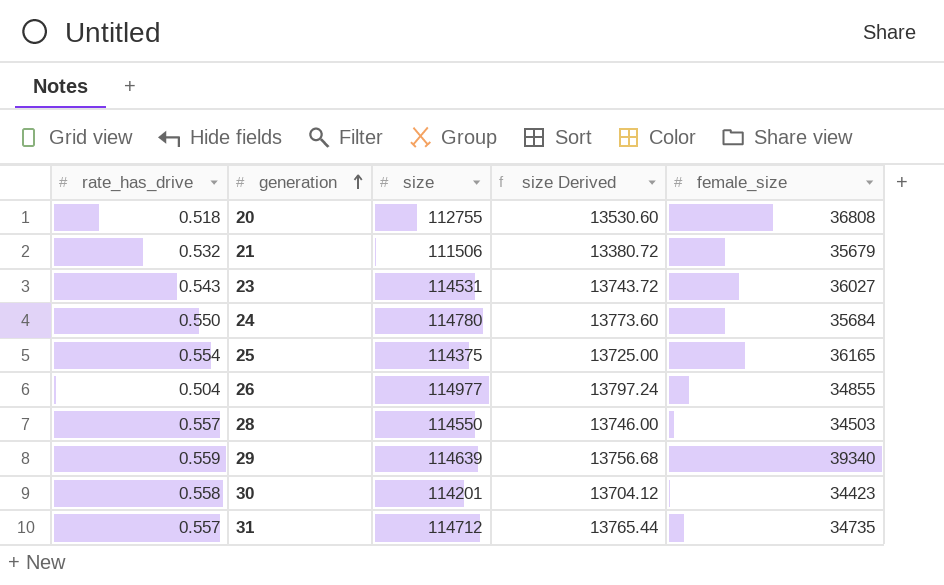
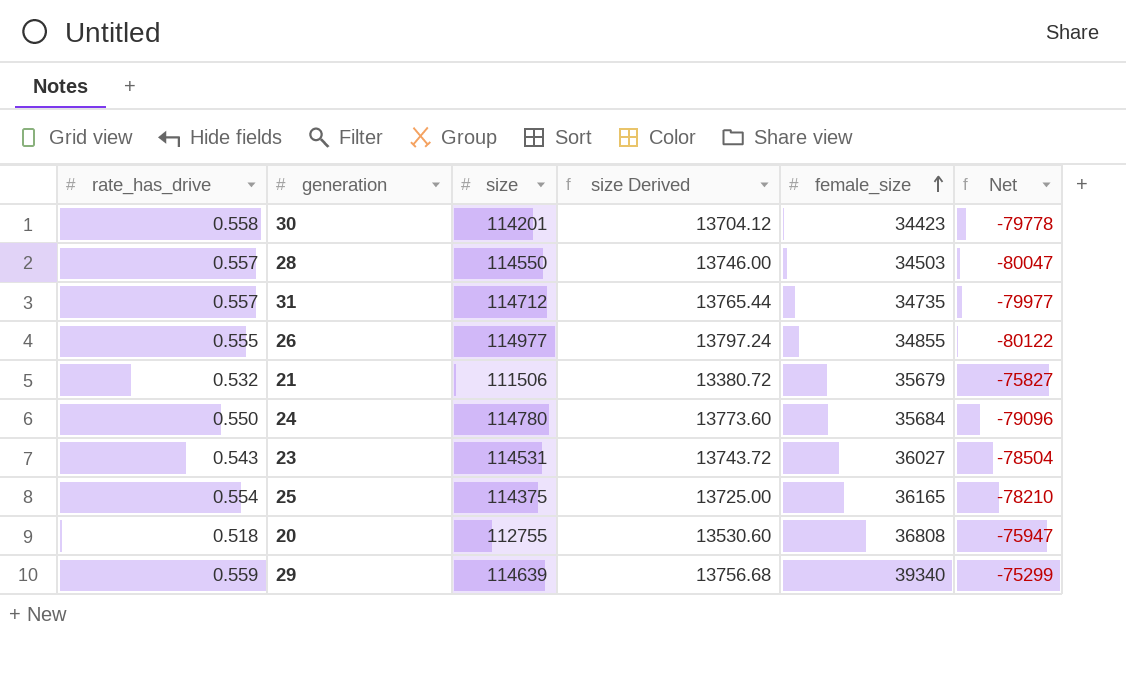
row order: generation ascending -> female_size ascending
column Net | formula: none -> [female_size] - [size]
26 | rate_has_drive: 0.504 -> 0.555

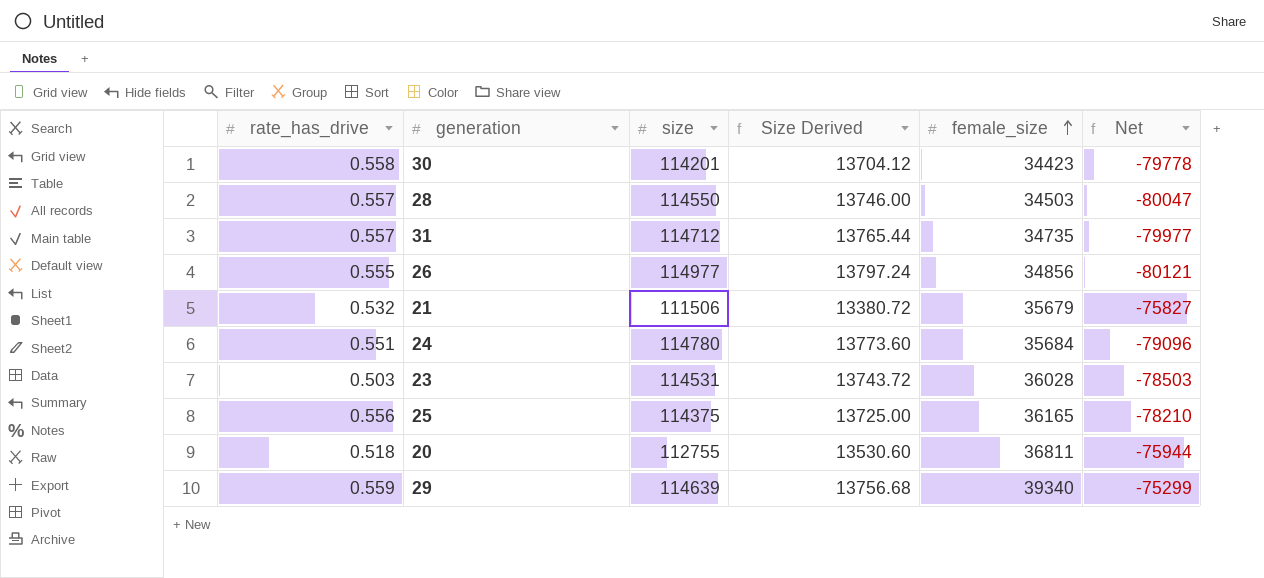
column name: size Derived -> Size Derived
26 | female_size: 34855 -> 34856
26 | Net: -80122 -> -80121
24 | rate_has_drive: 0.550 -> 0.551
23 | rate_has_drive: 0.543 -> 0.503
23 | female_size: 36027 -> 36028
23 | Net: -78504 -> -78503
25 | rate_has_drive: 0.554 -> 0.556
20 | female_size: 36808 -> 36811
20 | Net: -75947 -> -75944

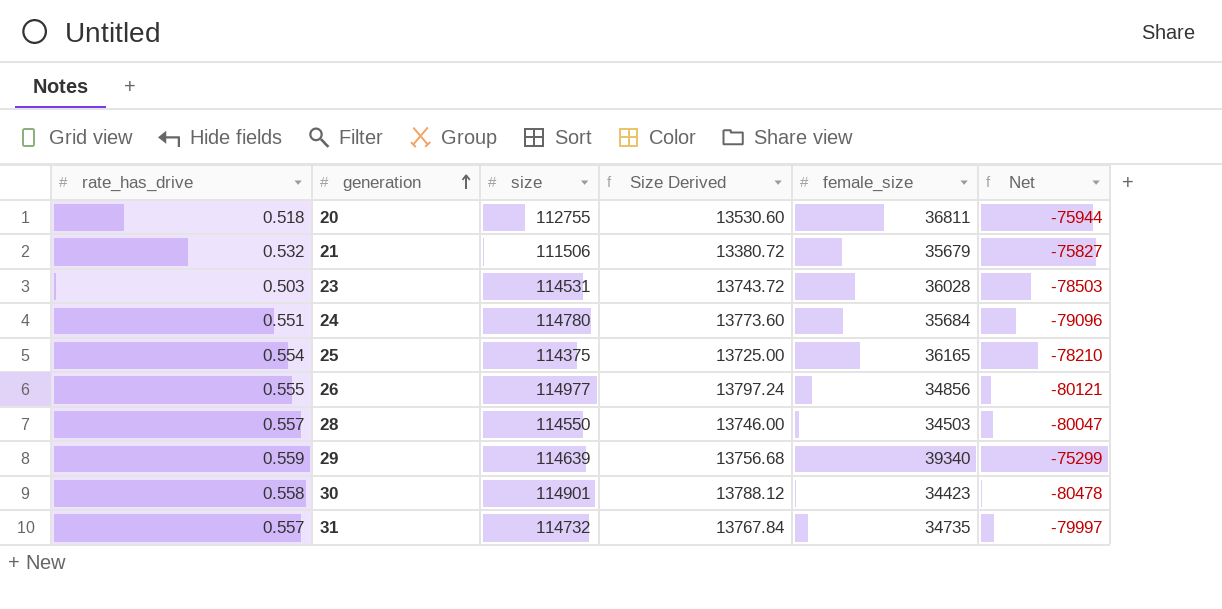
row order: female_size ascending -> generation ascending
25 | rate_has_drive: 0.556 -> 0.554
30 | size: 114201 -> 114901
30 | Size Derived: 13704.12 -> 13788.12
30 | Net: -79778 -> -80478
31 | size: 114712 -> 114732
31 | Size Derived: 13765.44 -> 13767.84
31 | Net: -79977 -> -79997

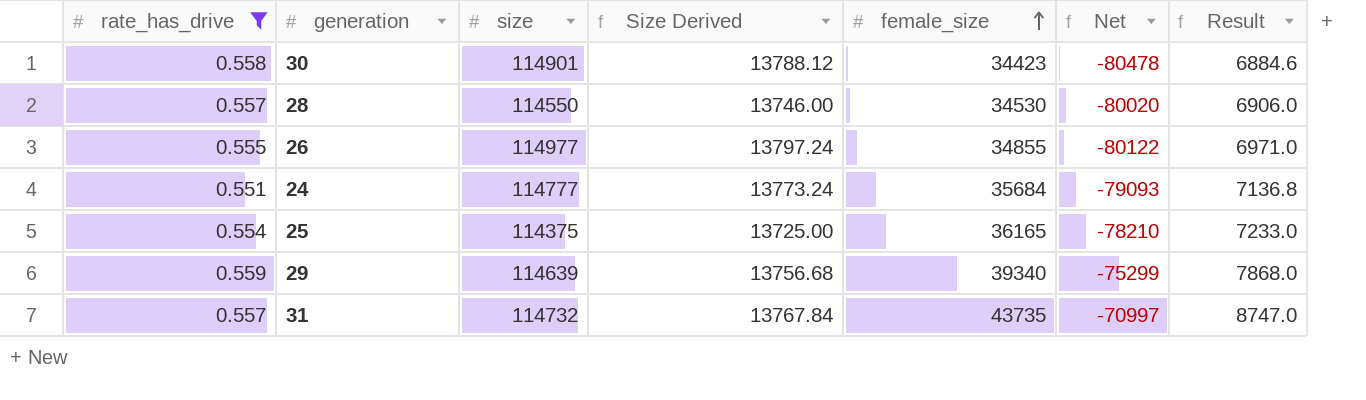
filter: none -> rate_has_drive >= 0.551
row order: generation ascending -> female_size ascending
column Result | formula: none -> [female_size] * 0.2
28 | female_size: 34503 -> 34530
28 | Net: -80047 -> -80020
26 | female_size: 34856 -> 34855
26 | Net: -80121 -> -80122
24 | size: 114780 -> 114777
24 | Size Derived: 13773.60 -> 13773.24
24 | Net: -79096 -> -79093
31 | female_size: 34735 -> 43735
31 | Net: -79997 -> -70997

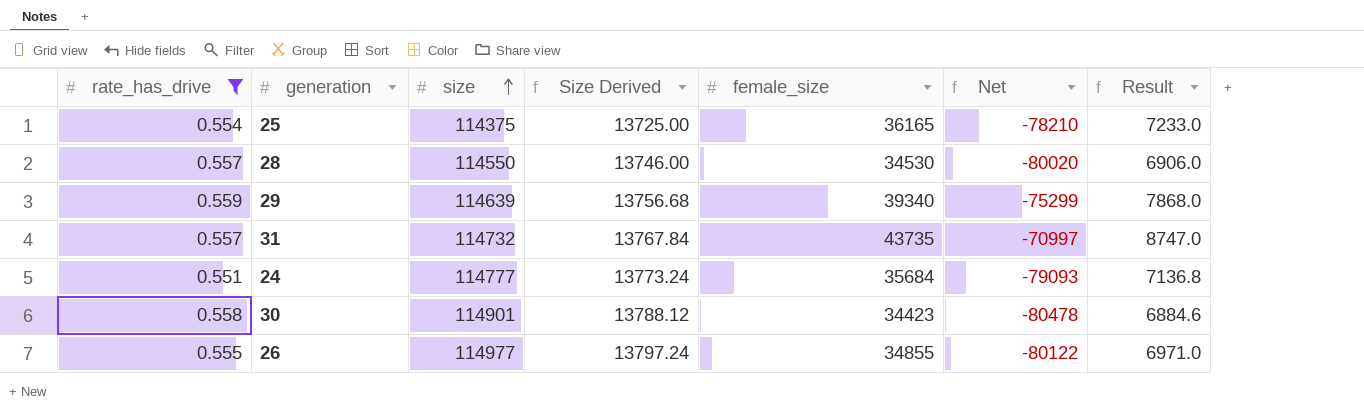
row order: female_size ascending -> size ascending

